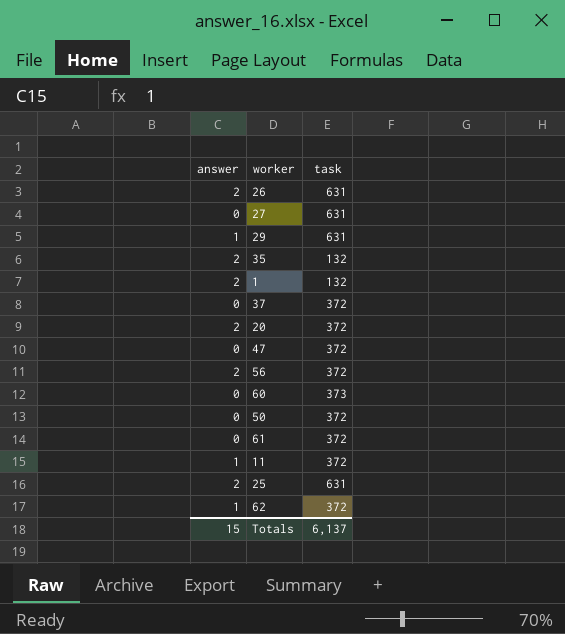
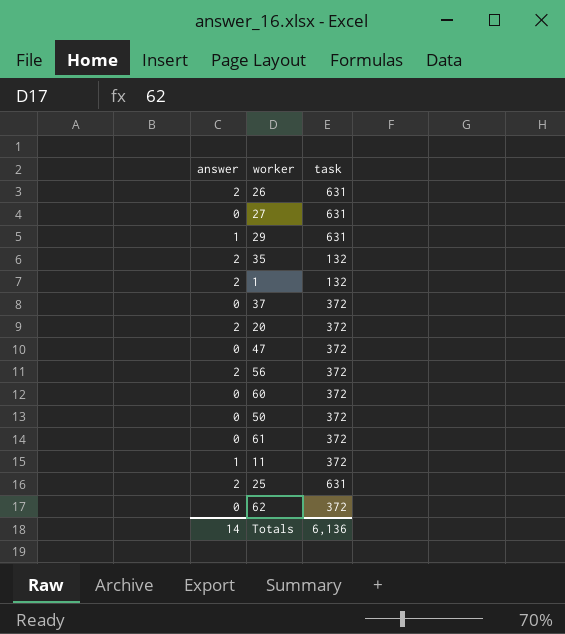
60 | task: 373 -> 372
62 | answer: 1 -> 0
Totals | answer: 15 -> 14
Totals | task: 6,137 -> 6,136

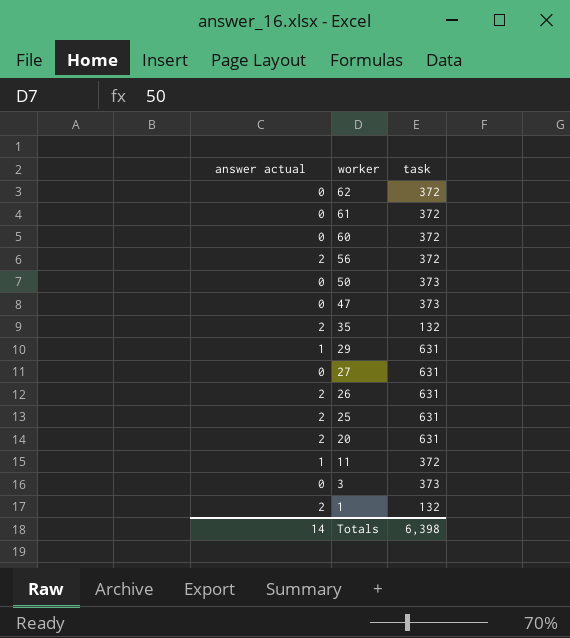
row order: none -> worker descending
column name: answer -> answer actual
row 37: 0 | 372 -> none
50 | task: 372 -> 373
47 | task: 372 -> 373
20 | task: 372 -> 631
row 3: none -> 0 | 373
Totals | task: 6,136 -> 6,398

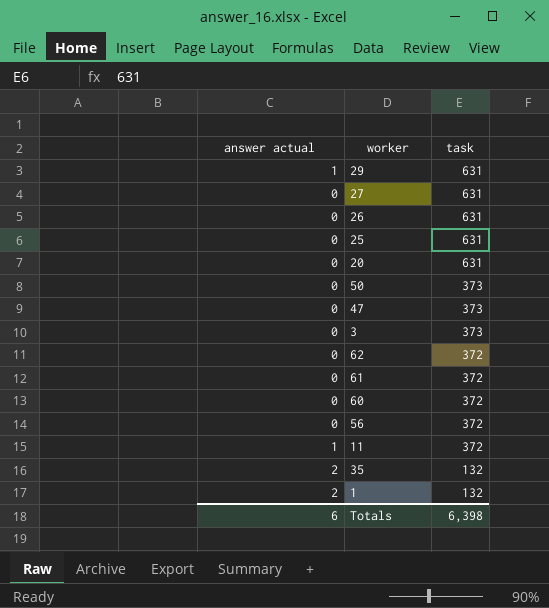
row order: worker descending -> task descending
26 | answer actual: 2 -> 0
25 | answer actual: 2 -> 0
20 | answer actual: 2 -> 0
56 | answer actual: 2 -> 0
Totals | answer actual: 14 -> 6

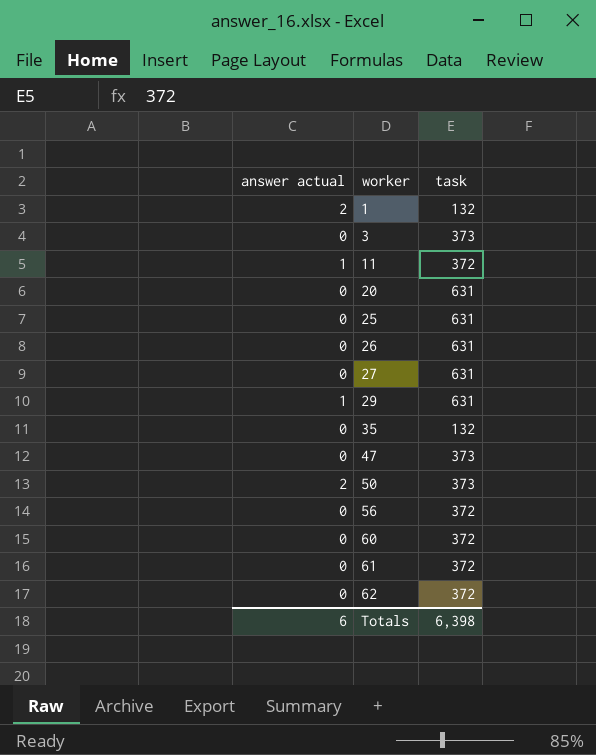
row order: task descending -> worker ascending
35 | answer actual: 2 -> 0
50 | answer actual: 0 -> 2

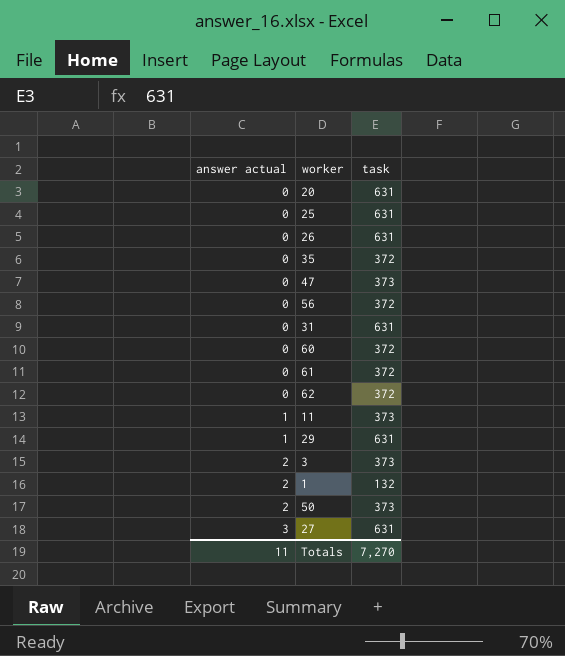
row order: worker ascending -> answer actual ascending
35 | task: 132 -> 372
row 31: none -> 0 | 631
11 | task: 372 -> 373
3 | answer actual: 0 -> 2
27 | answer actual: 0 -> 3
Totals | answer actual: 6 -> 11
Totals | task: 6,398 -> 7,270

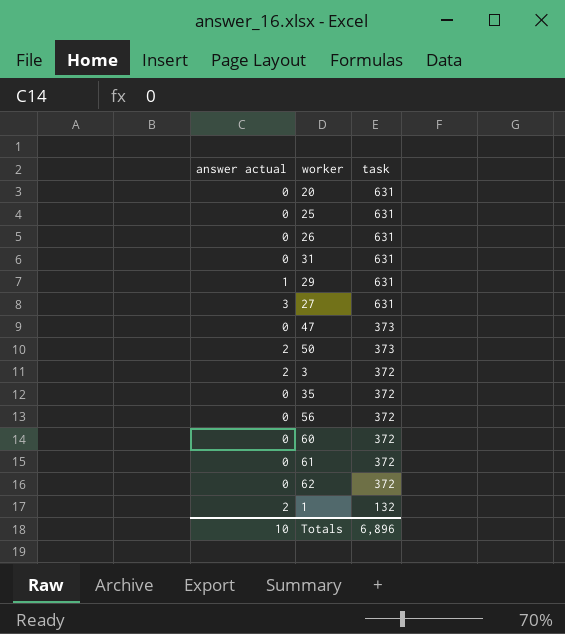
row order: answer actual ascending -> task descending
row 11: 1 | 373 -> none
3 | task: 373 -> 372
Totals | answer actual: 11 -> 10
Totals | task: 7,270 -> 6,896

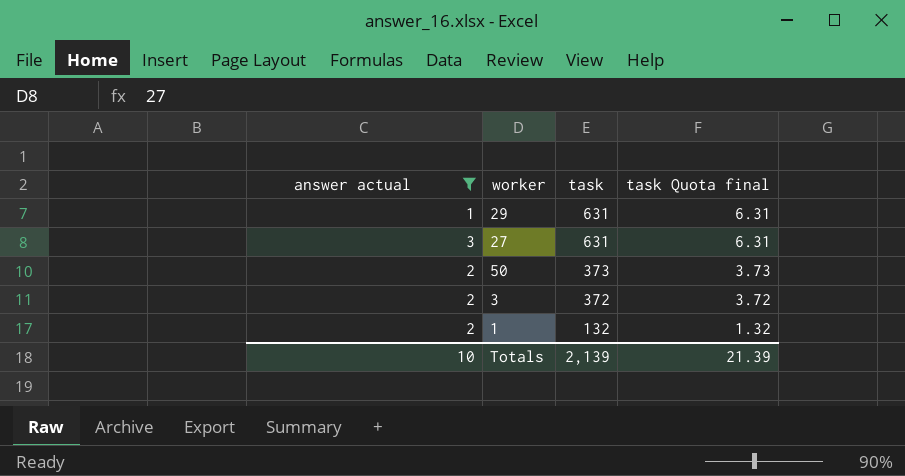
filter: none -> answer actual != 0
column task Quota final | formula: none -> [task] * 0.01
Totals | task: 6,896 -> 2,139

